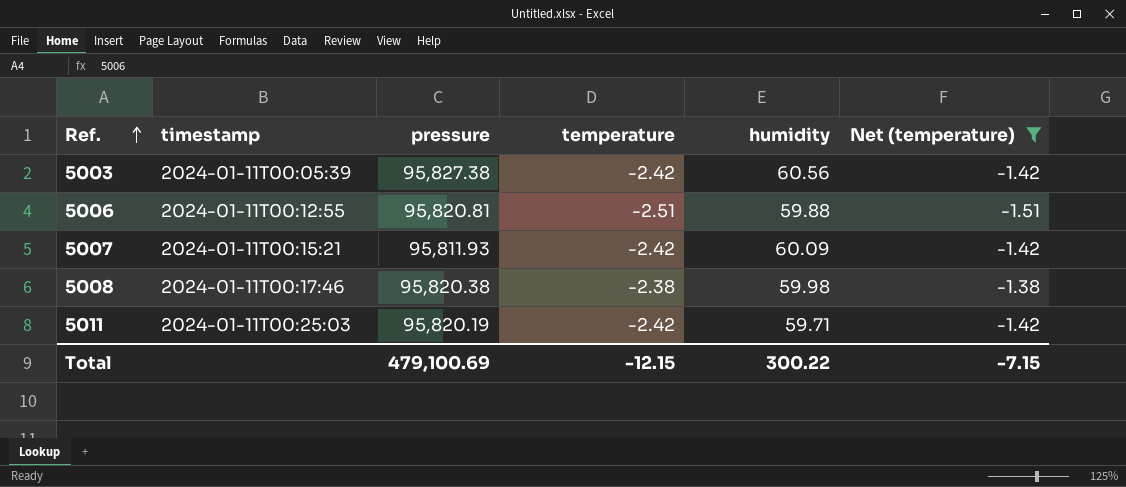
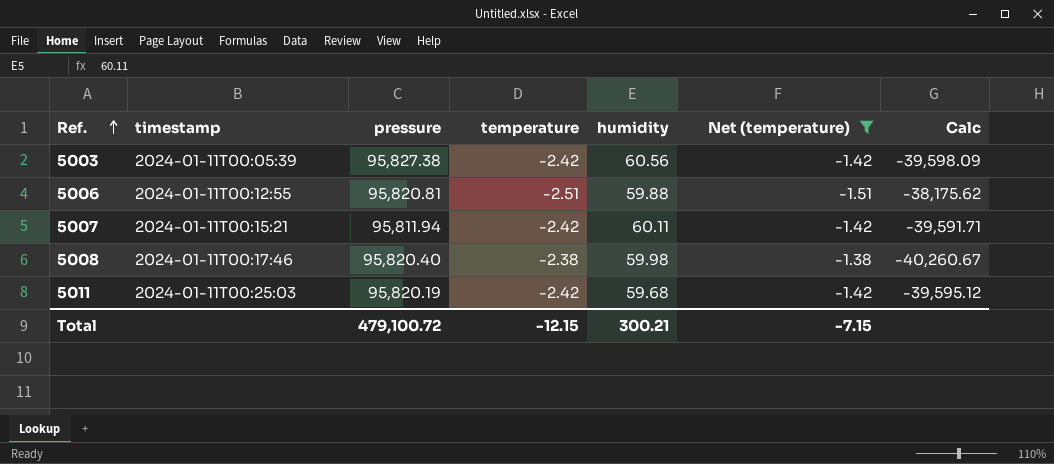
column Calc | formula: none -> [pressure] / [temperature]
5007 | pressure: 95,811.93 -> 95,811.94
5007 | humidity: 60.09 -> 60.11
5008 | pressure: 95,820.38 -> 95,820.40
5011 | humidity: 59.71 -> 59.68
Total | pressure: 479,100.69 -> 479,100.72
Total | humidity: 300.22 -> 300.21

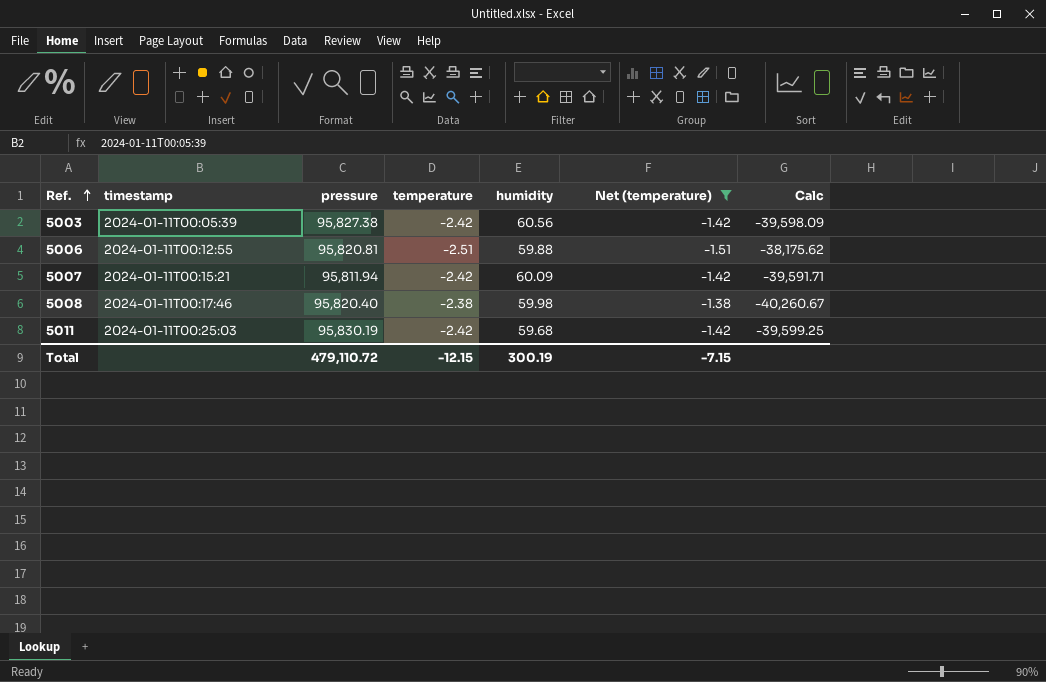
5007 | humidity: 60.11 -> 60.09
5011 | pressure: 95,820.19 -> 95,830.19
5011 | Calc: -39,595.12 -> -39,599.25
Total | pressure: 479,100.72 -> 479,110.72
Total | humidity: 300.21 -> 300.19

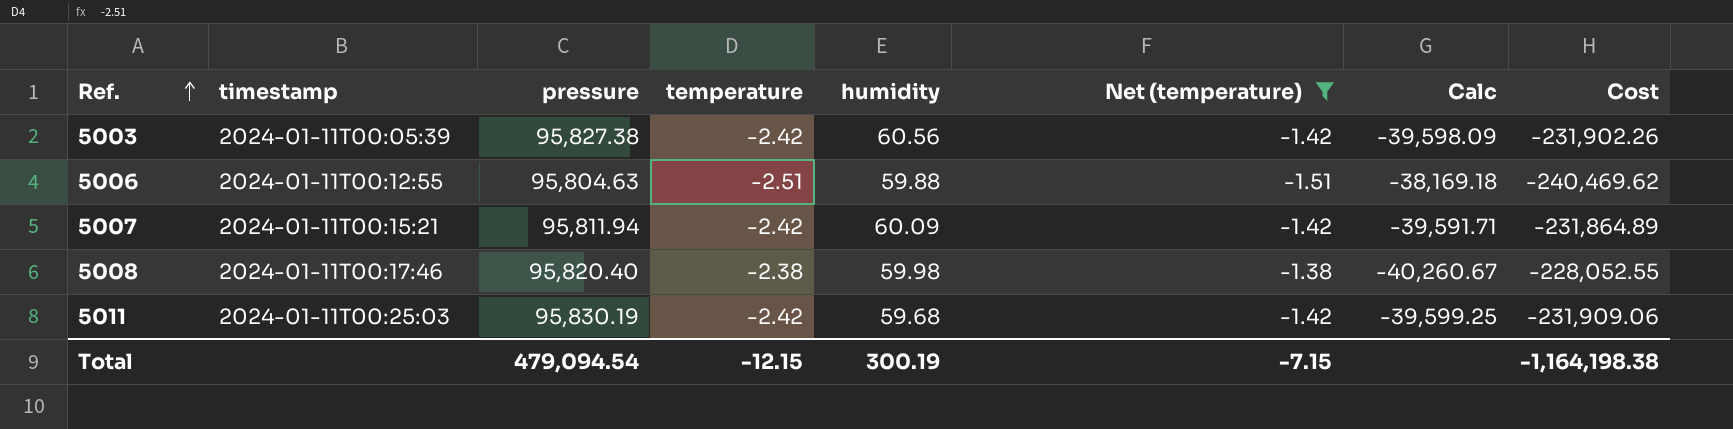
column Cost | formula: none -> [pressure] * [temperature]
5006 | pressure: 95,820.81 -> 95,804.63
5006 | Calc: -38,175.62 -> -38,169.18
Total | pressure: 479,110.72 -> 479,094.54

